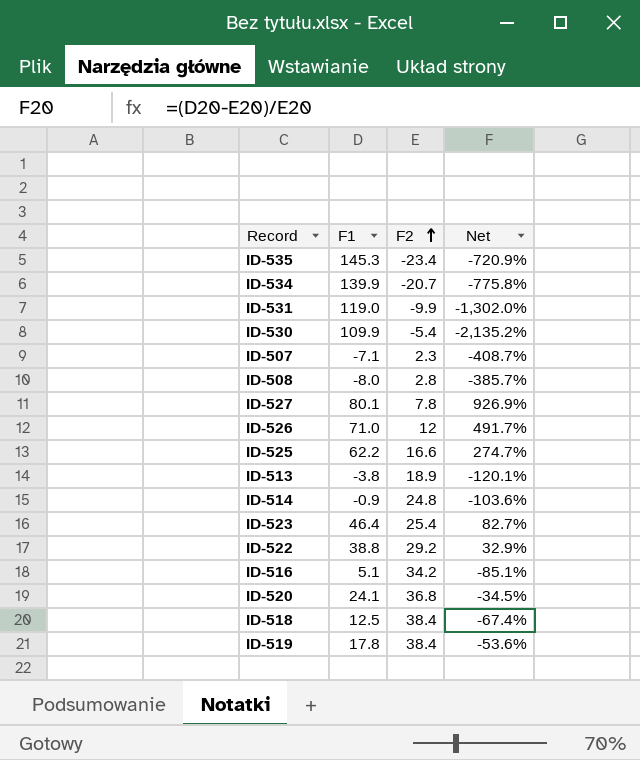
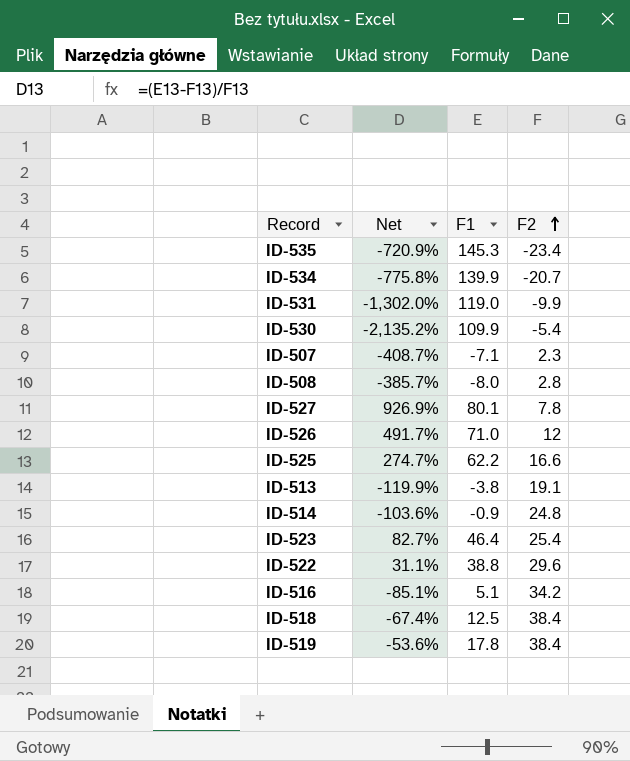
column Net | position: 4 -> 2
row ID-520: 24.1 | 36.8 | -34.5% -> none
ID-513 | Net: -120.1% -> -119.9%
ID-513 | F2: 18.9 -> 19.1
ID-522 | Net: 32.9% -> 31.1%
ID-522 | F2: 29.2 -> 29.6

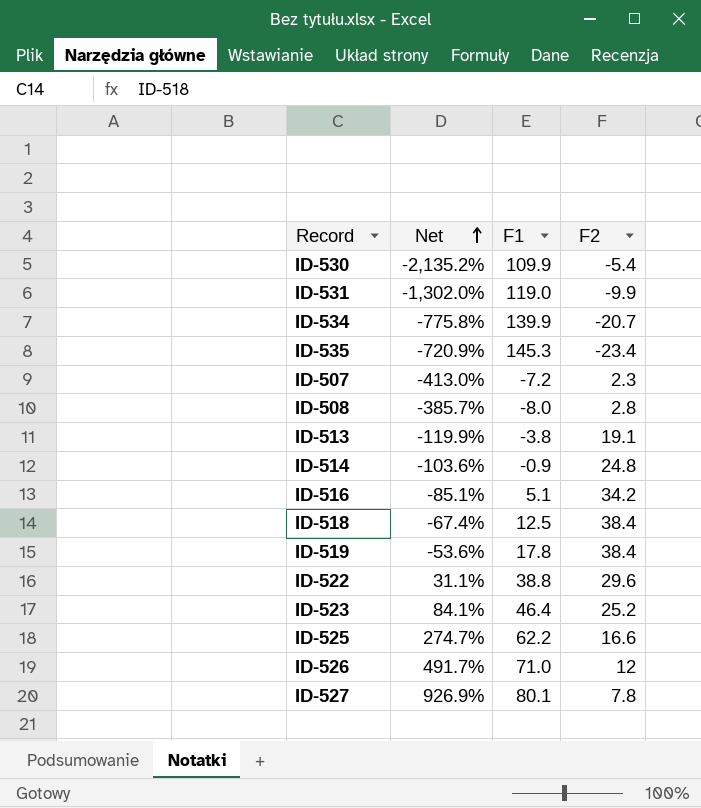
row order: F2 ascending -> Net ascending
ID-507 | Net: -408.7% -> -413.0%
ID-507 | F1: -7.1 -> -7.2
ID-523 | Net: 82.7% -> 84.1%
ID-523 | F2: 25.4 -> 25.2

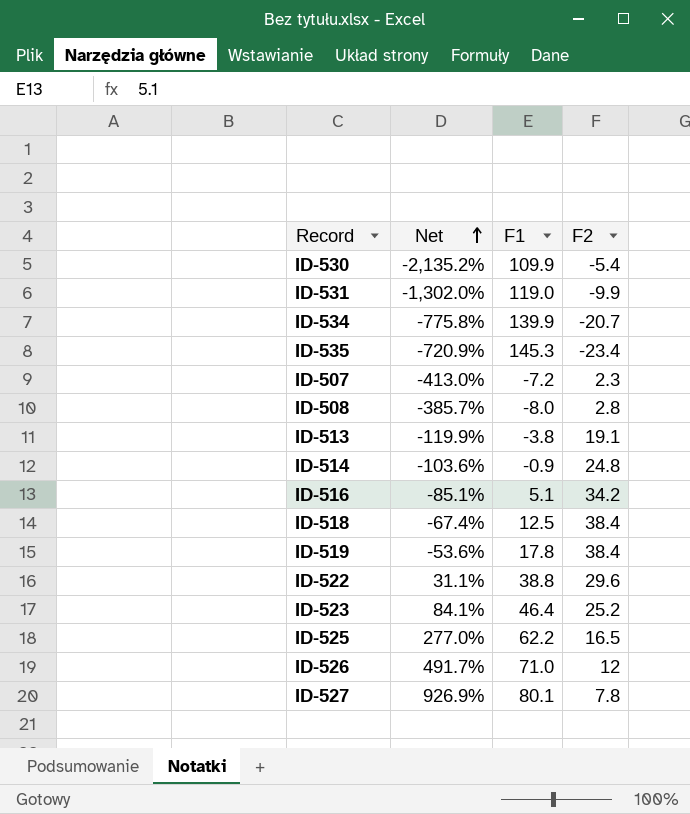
ID-525 | Net: 274.7% -> 277.0%
ID-525 | F2: 16.6 -> 16.5

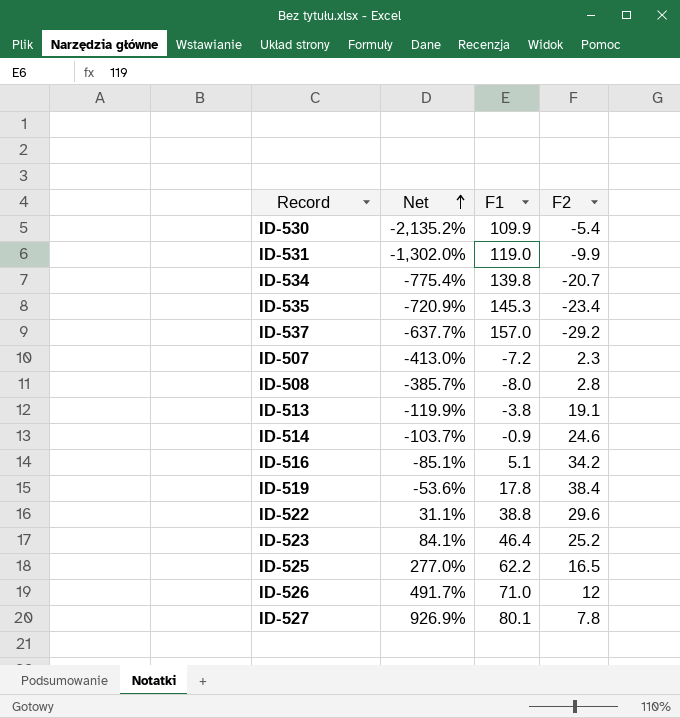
row ID-518: -67.4% | 12.5 | 38.4 -> none
ID-534 | Net: -775.8% -> -775.4%
ID-534 | F1: 139.9 -> 139.8
row ID-537: none -> -637.7% | 157.0 | -29.2
ID-514 | Net: -103.6% -> -103.7%
ID-514 | F2: 24.8 -> 24.6

